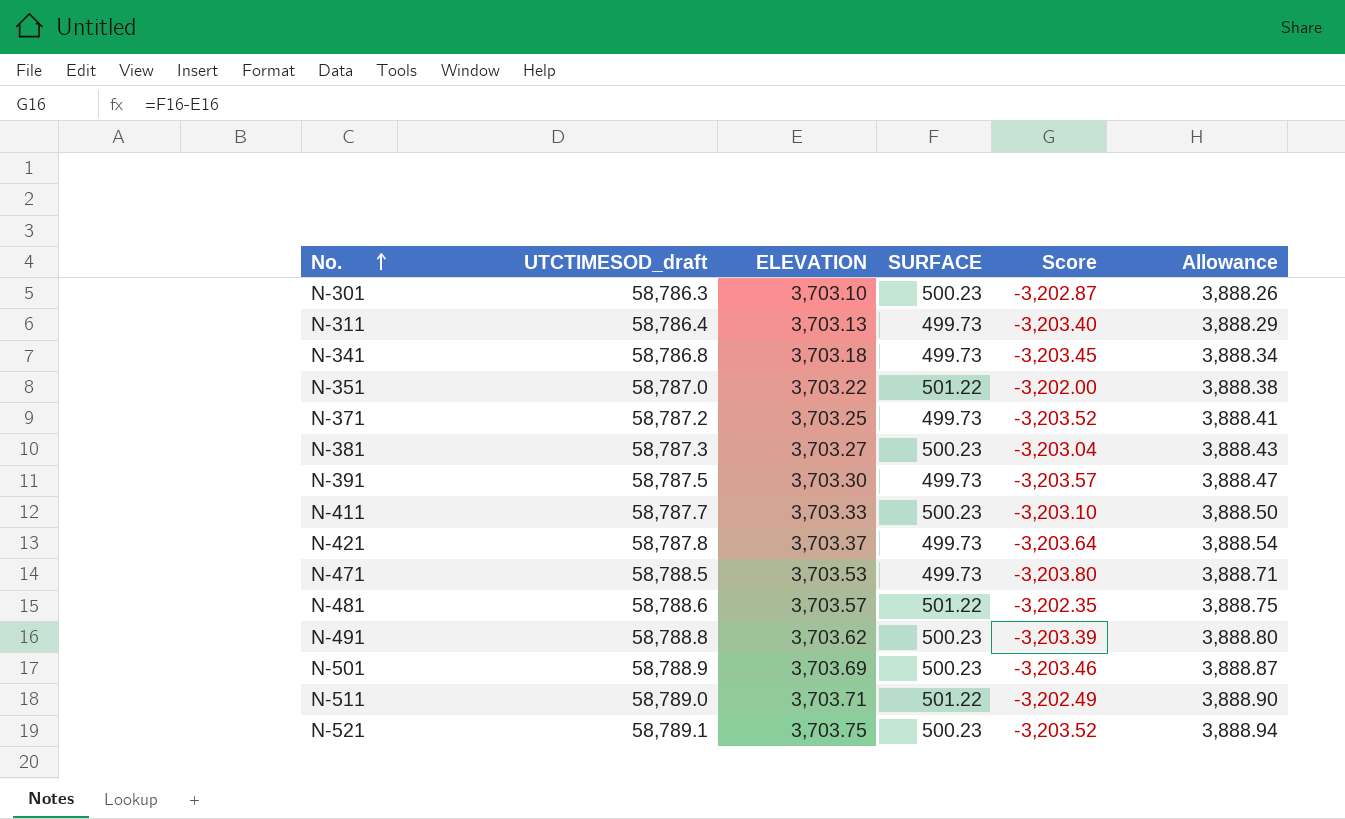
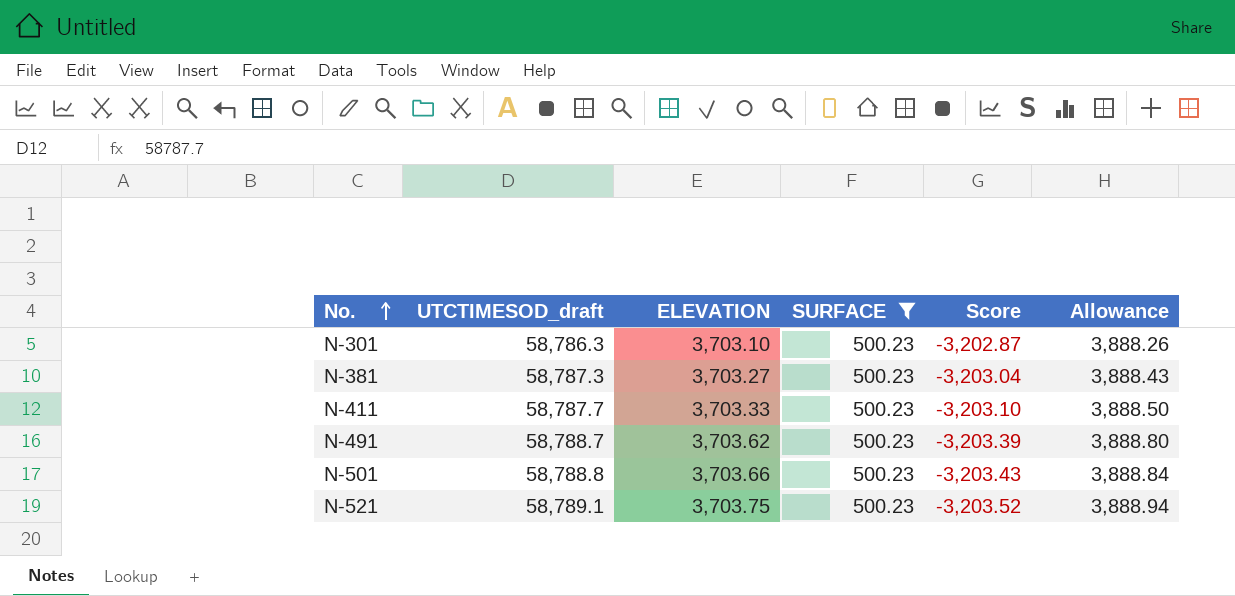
filter: none -> SURFACE = 500.23
N-491 | UTCTIMESOD_draft: 58,788.8 -> 58,788.7
N-501 | UTCTIMESOD_draft: 58,788.9 -> 58,788.8
N-501 | ELEVATION: 3,703.69 -> 3,703.66
N-501 | Score: -3,203.46 -> -3,203.43
N-501 | Allowance: 3,888.87 -> 3,888.84

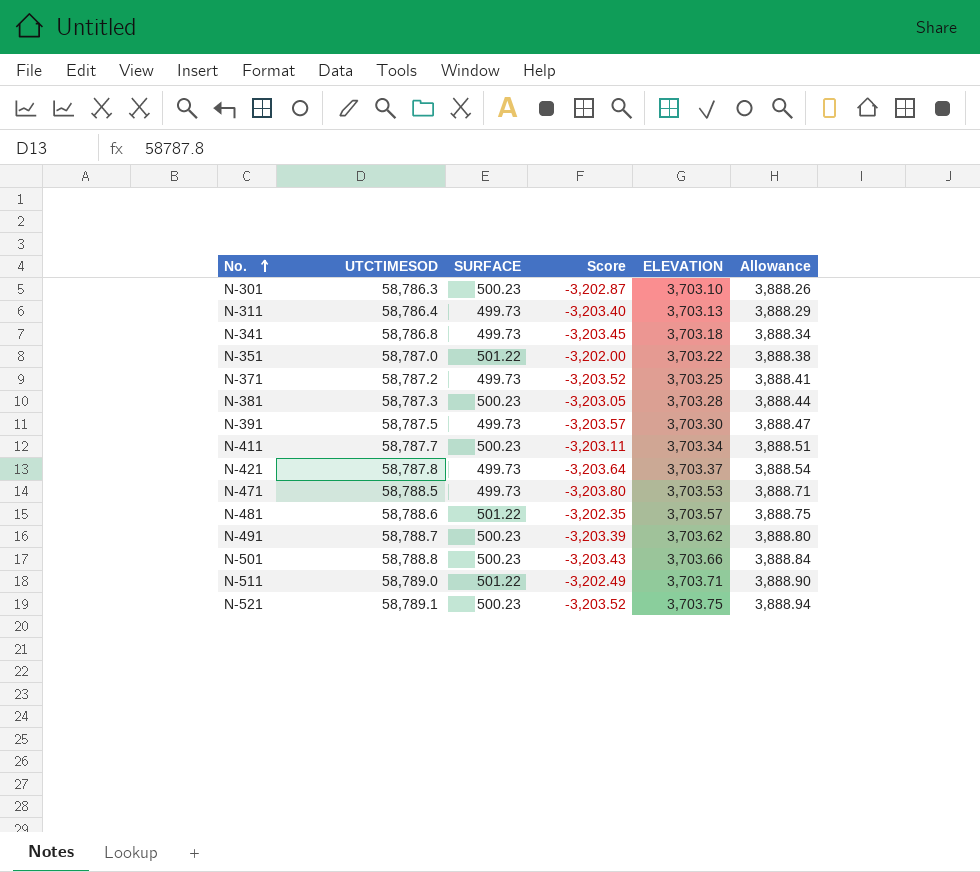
filter: SURFACE = 500.23 -> none
column name: UTCTIMESOD_draft -> UTCTIMESOD
column ELEVATION | position: 3 -> 5
N-381 | Score: -3,203.04 -> -3,203.05
N-381 | ELEVATION: 3,703.27 -> 3,703.28
N-381 | Allowance: 3,888.43 -> 3,888.44
N-411 | Score: -3,203.10 -> -3,203.11
N-411 | ELEVATION: 3,703.33 -> 3,703.34
N-411 | Allowance: 3,888.50 -> 3,888.51

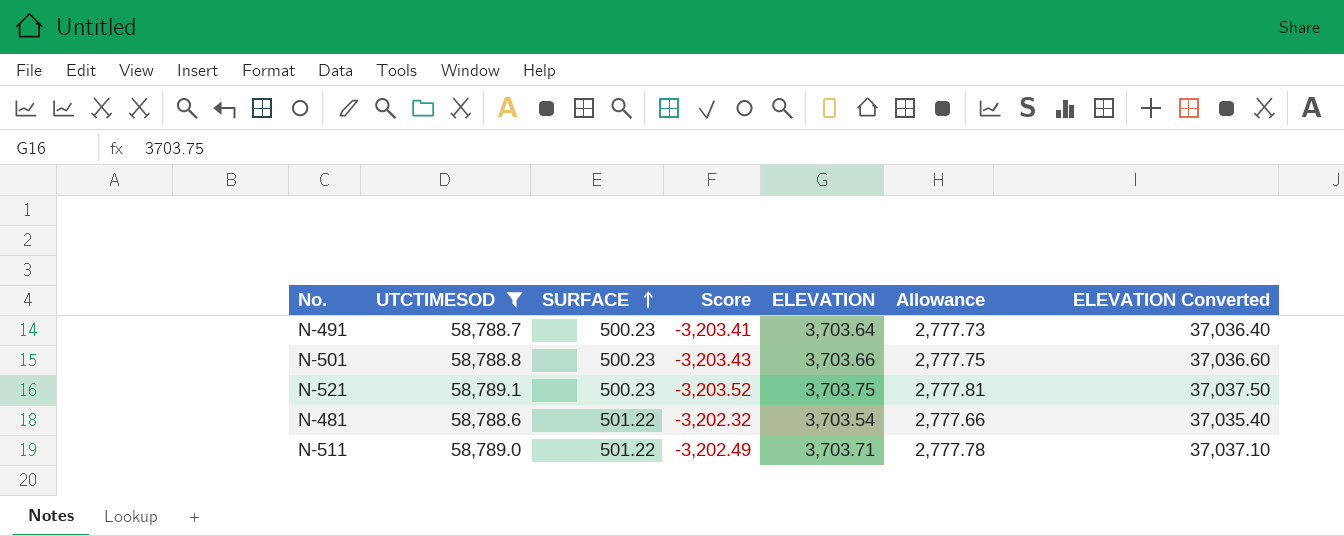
filter: none -> UTCTIMESOD >= 58,788.6
row order: No. ascending -> SURFACE ascending
column Allowance | formula: [ELEVATION] * 1.05 -> [ELEVATION] * 0.75
column ELEVATION Converted | formula: none -> [ELEVATION] * 10
N-491 | Score: -3,203.39 -> -3,203.41
N-491 | ELEVATION: 3,703.62 -> 3,703.64
N-481 | Score: -3,202.35 -> -3,202.32
N-481 | ELEVATION: 3,703.57 -> 3,703.54

